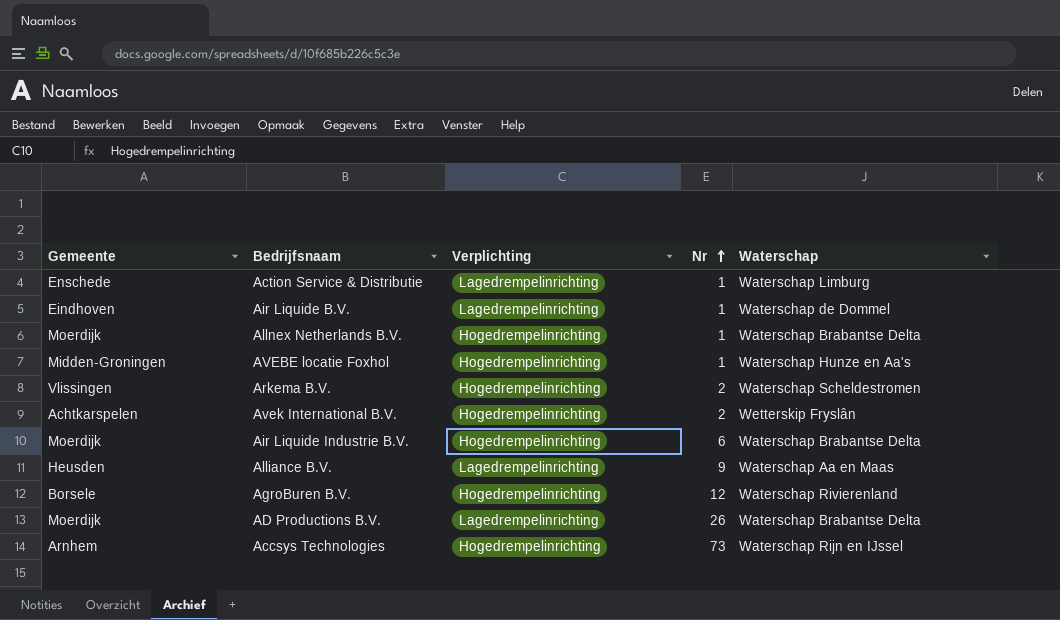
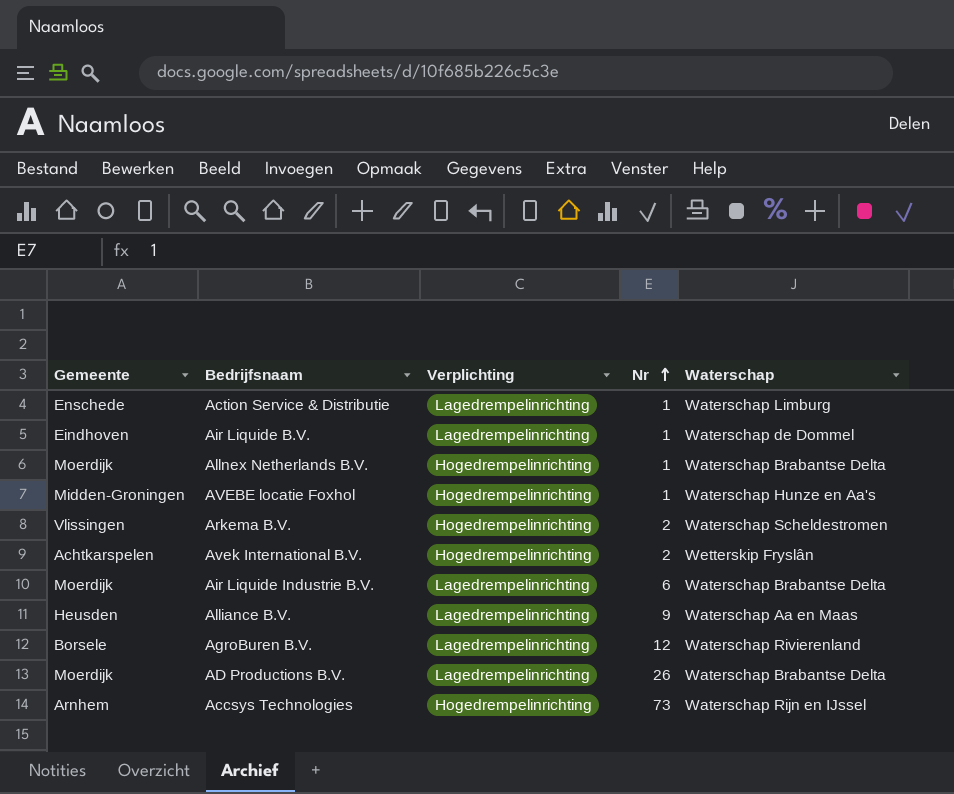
Air Liquide Industrie B.V. | Verplichting: Hogedrempelinrichting -> Lagedrempelinrichting
AgroBuren B.V. | Verplichting: Hogedrempelinrichting -> Lagedrempelinrichting

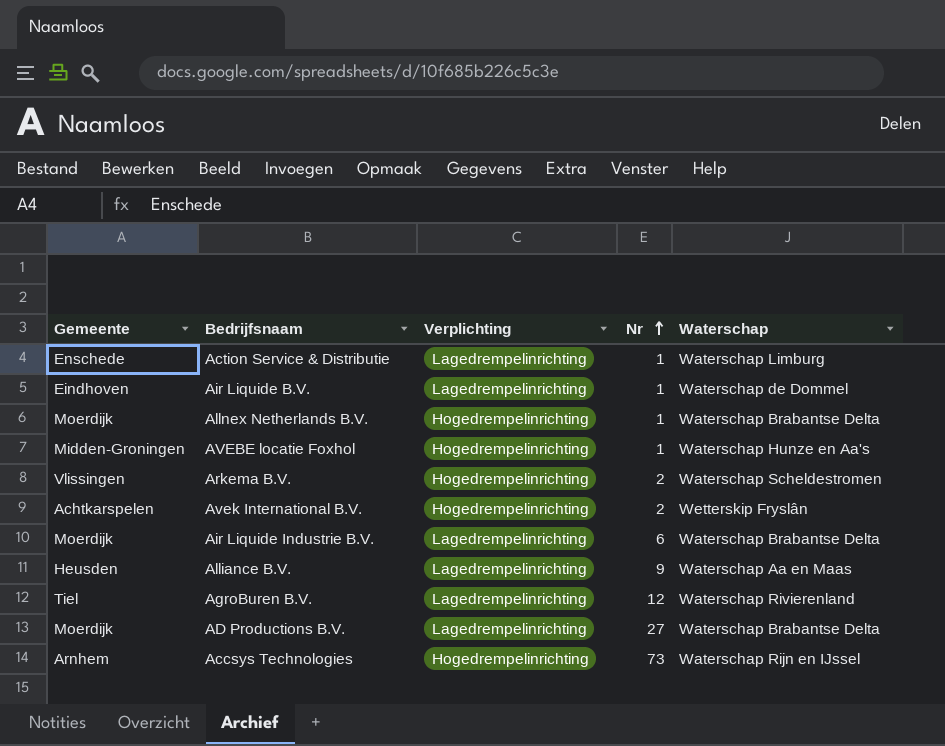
AgroBuren B.V. | Gemeente: Borsele -> Tiel
AD Productions B.V. | Nr: 26 -> 27

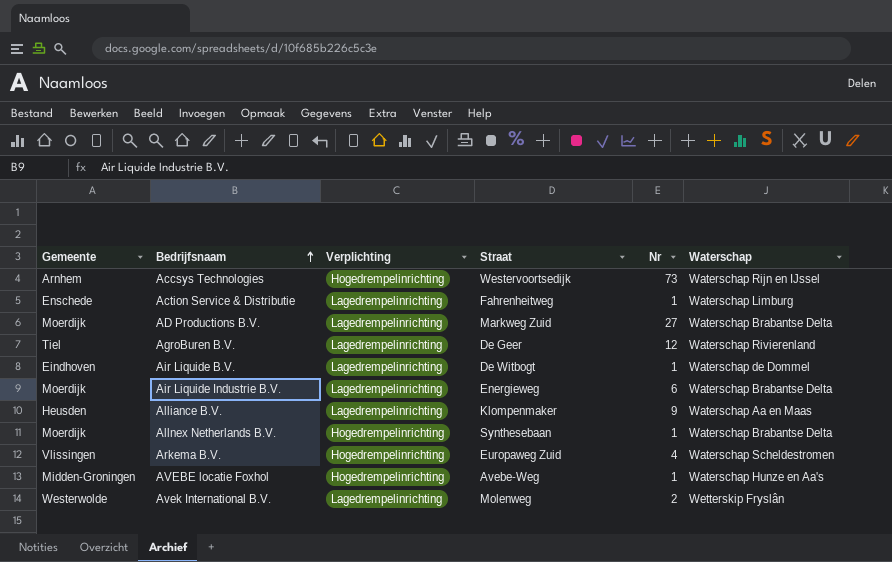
row order: Nr ascending -> Bedrijfsnaam ascending
column Straat | position: none -> 4
Arkema B.V. | Nr: 2 -> 4
Avek International B.V. | Gemeente: Achtkarspelen -> Westerwolde
Avek International B.V. | Verplichting: Hogedrempelinrichting -> Lagedrempelinrichting

